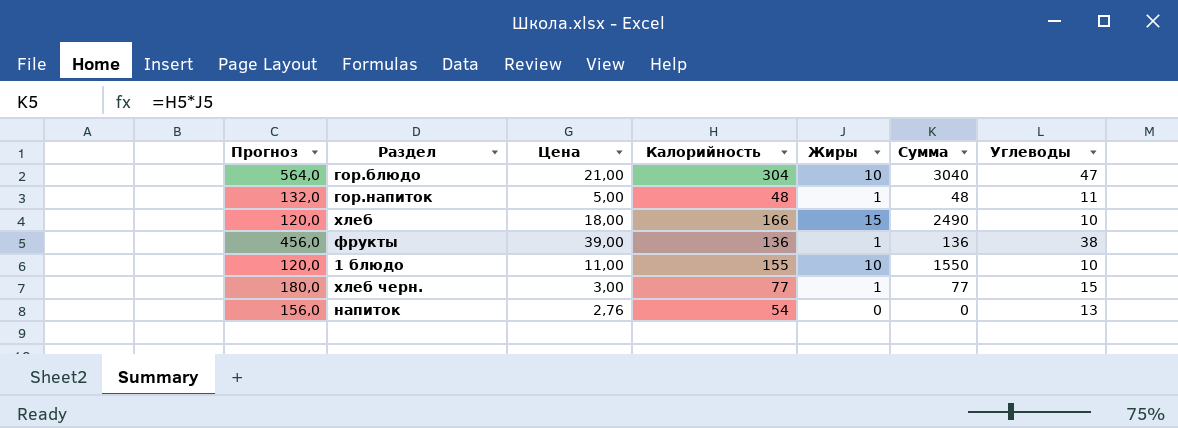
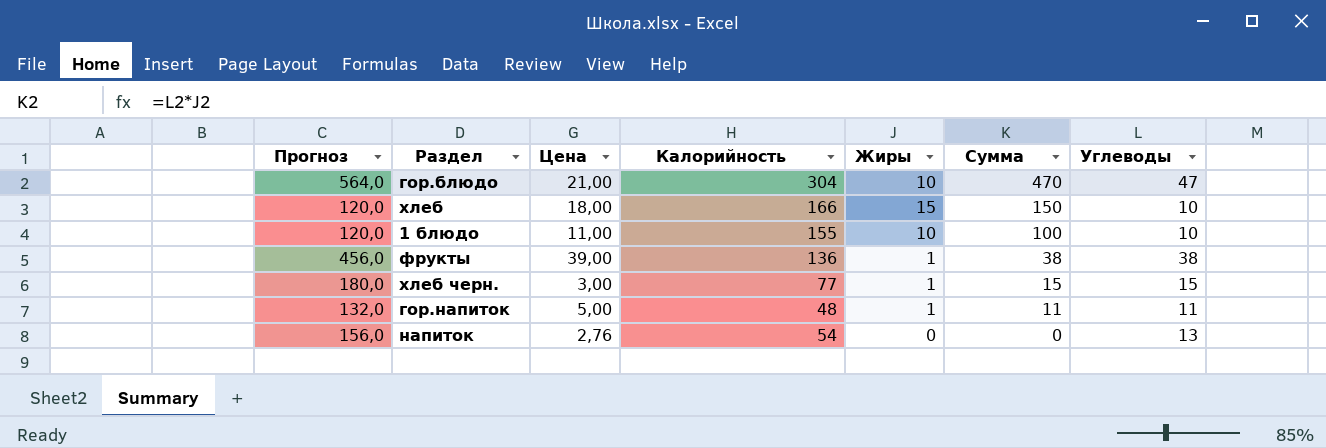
row order: none -> Сумма descending
column Сумма | formula: [Калорийность] * [Жиры] -> [Жиры] * [Углеводы]

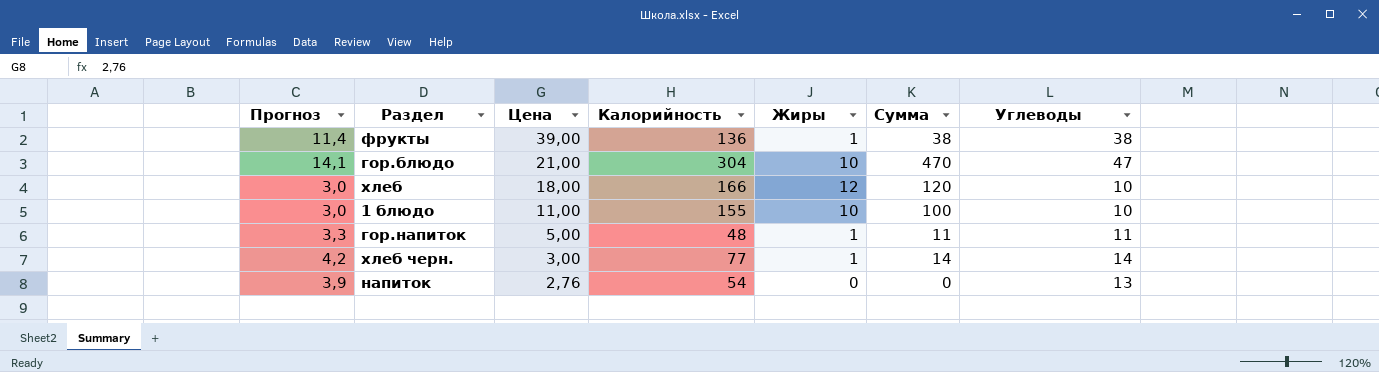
row order: Сумма descending -> Цена descending
column Прогноз | formula: [Углеводы] * 12 -> [Углеводы] * 0,3
хлеб | Жиры: 15 -> 12
хлеб | Сумма: 150 -> 120
хлеб черн. | Сумма: 15 -> 14
хлеб черн. | Углеводы: 15 -> 14

